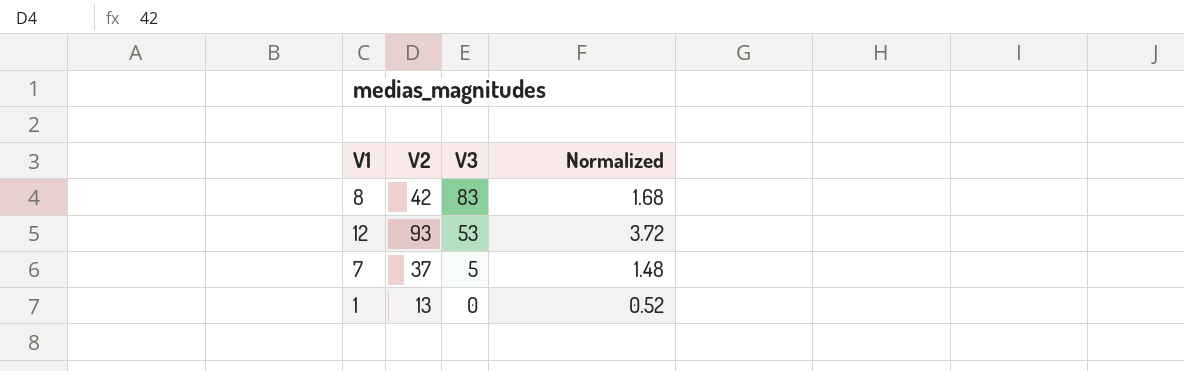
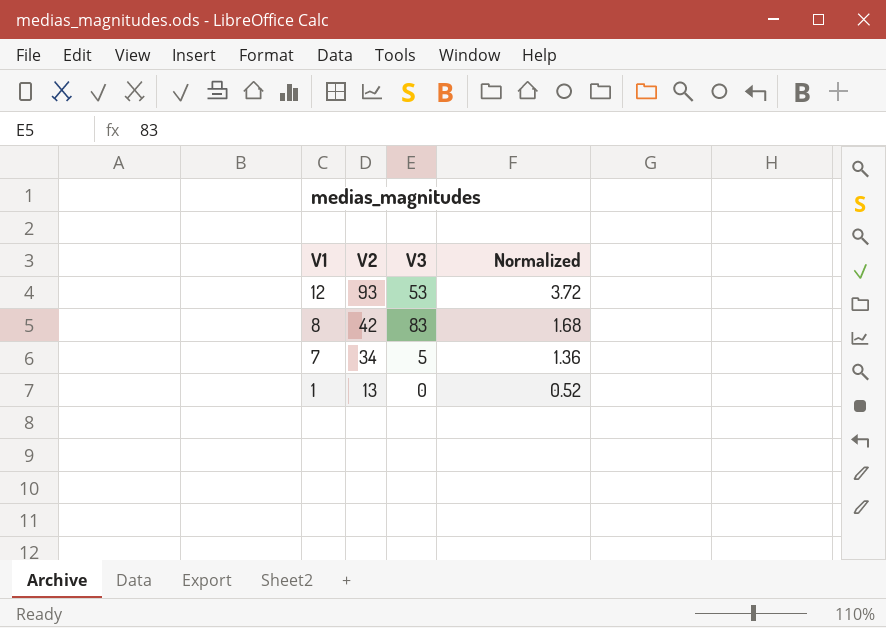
row order: V3 descending -> V1 descending
7 | V2: 37 -> 34
7 | Normalized: 1.48 -> 1.36

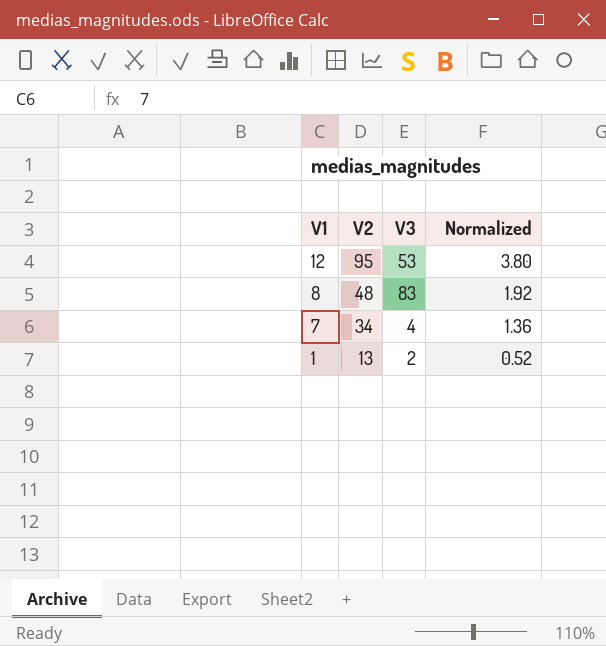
12 | V2: 93 -> 95
12 | Normalized: 3.72 -> 3.80
8 | V2: 42 -> 48
8 | Normalized: 1.68 -> 1.92
7 | V3: 5 -> 4
1 | V3: 0 -> 2

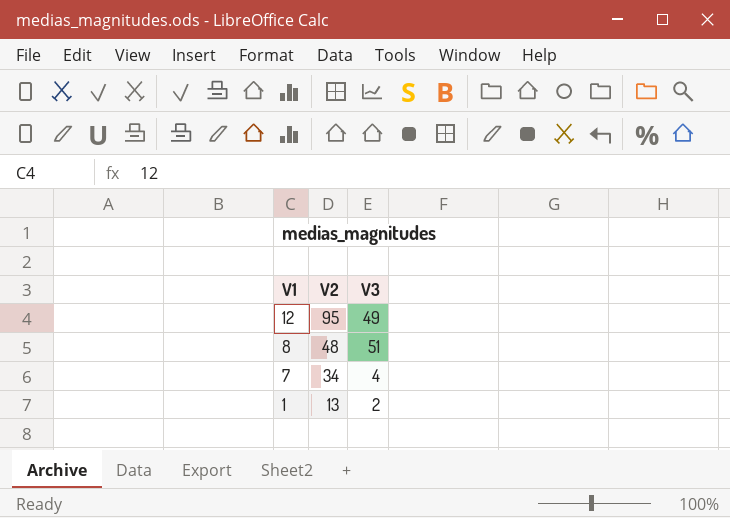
column Normalized | formula: [V2] * 0.04 -> none
12 | V3: 53 -> 49
8 | V3: 83 -> 51

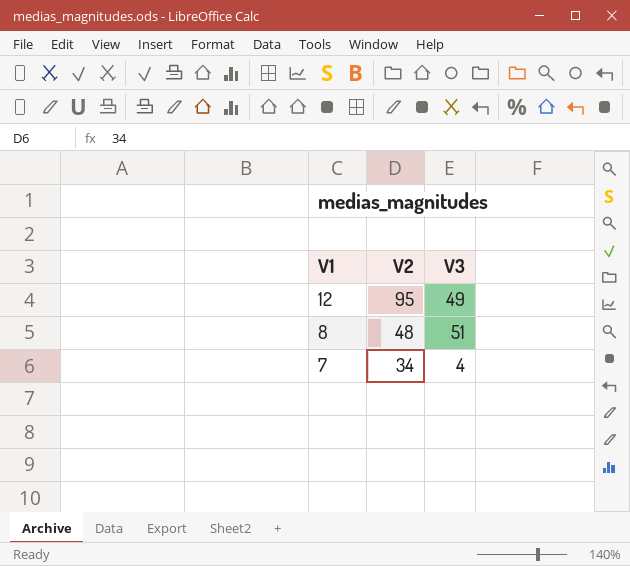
row 1: 13 | 2 -> none

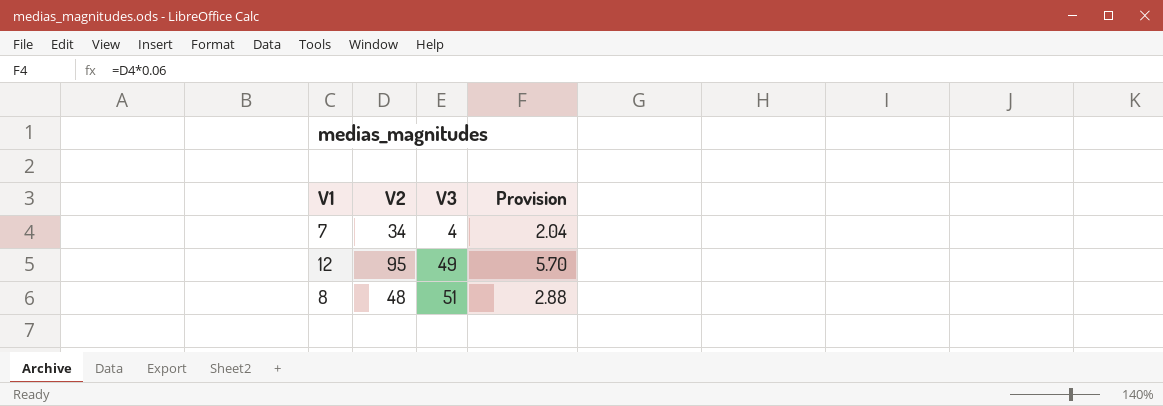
row order: V1 descending -> V3 ascending
column Provision | formula: none -> [V2] * 0.06

